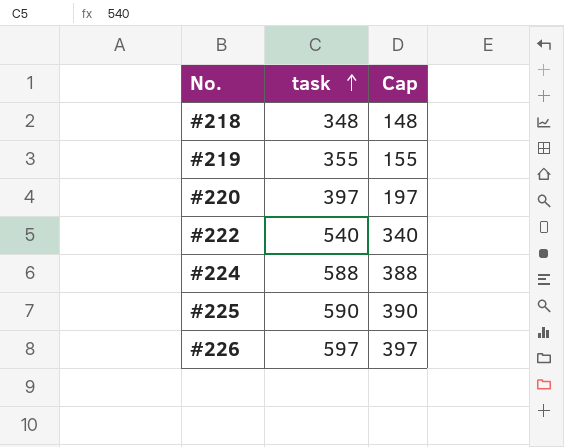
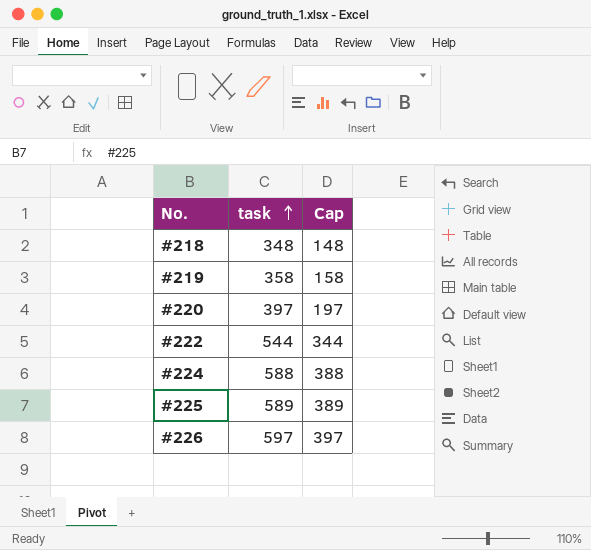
#219 | task: 355 -> 358
#219 | Cap: 155 -> 158
#222 | task: 540 -> 544
#222 | Cap: 340 -> 344
#225 | task: 590 -> 589
#225 | Cap: 390 -> 389

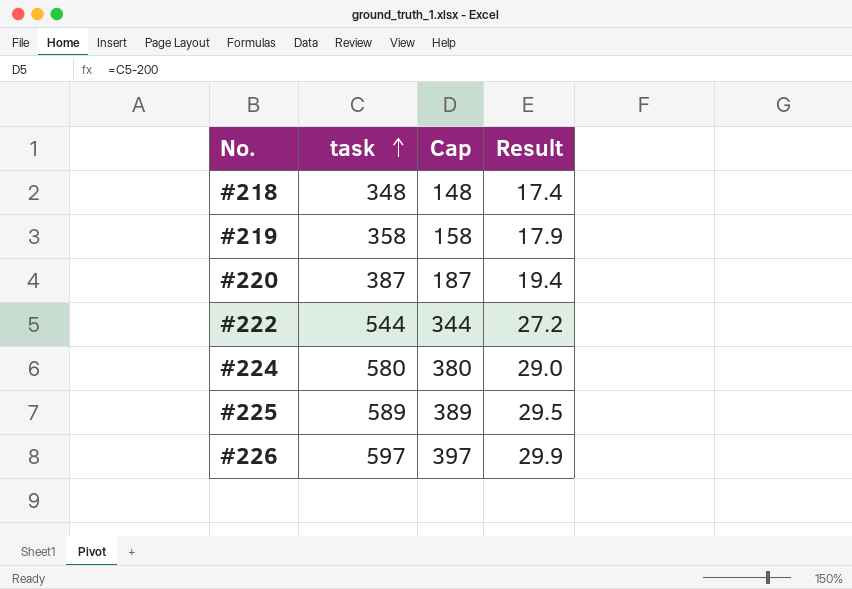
column Result | formula: none -> [task] * 0.05
#220 | task: 397 -> 387
#220 | Cap: 197 -> 187
#224 | task: 588 -> 580
#224 | Cap: 388 -> 380

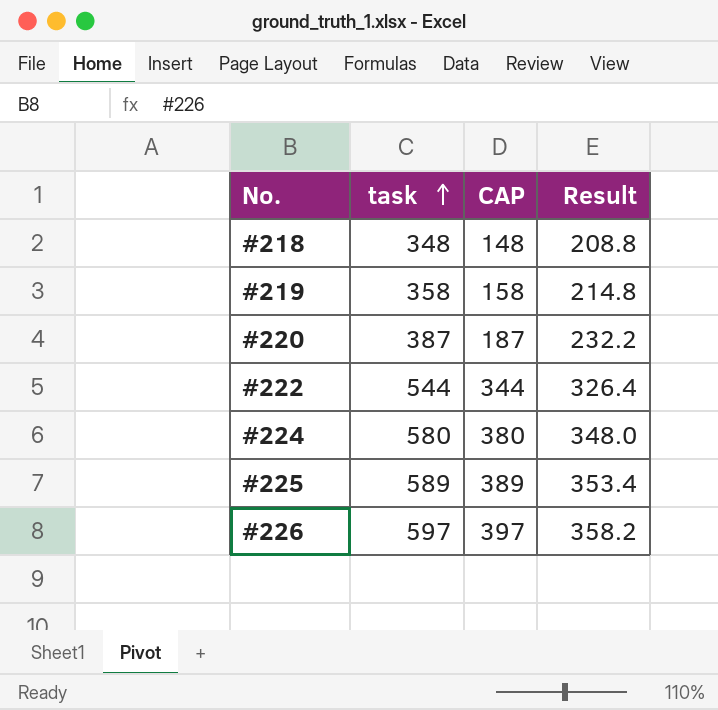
column name: Cap -> CAP
column Result | formula: [task] * 0.05 -> [task] * 0.6

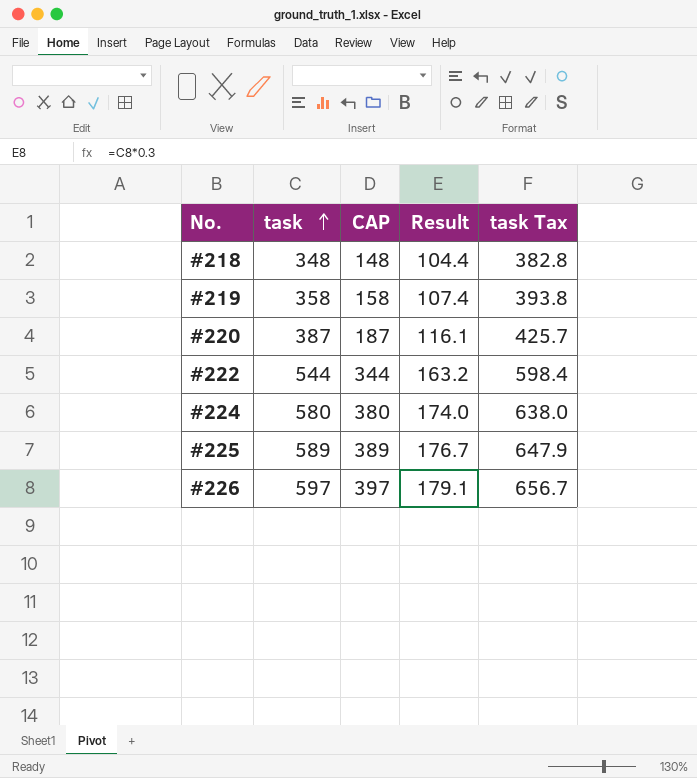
column Result | formula: [task] * 0.6 -> [task] * 0.3
column task Tax | formula: none -> [task] * 1.1

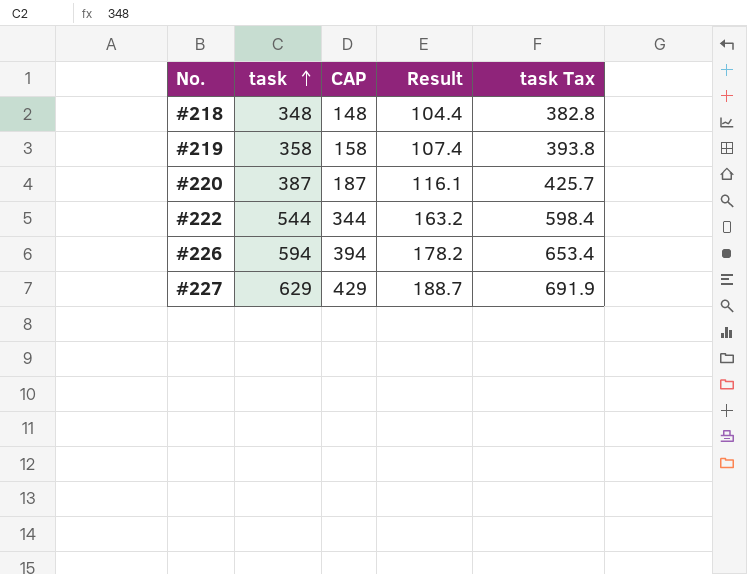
row #224: 580 | 380 | 174.0 | 638.0 -> none
row #225: 589 | 389 | 176.7 | 647.9 -> none
#226 | task: 597 -> 594
#226 | CAP: 397 -> 394
#226 | Result: 179.1 -> 178.2
#226 | task Tax: 656.7 -> 653.4
row #227: none -> 629 | 429 | 188.7 | 691.9

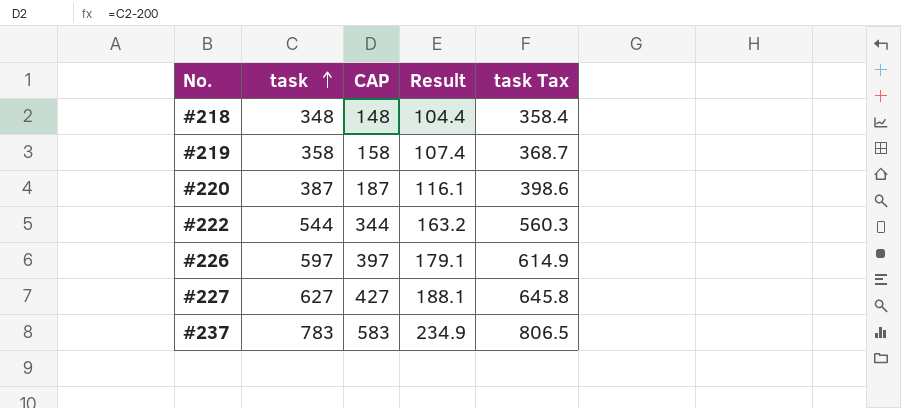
column task Tax | formula: [task] * 1.1 -> [task] * 1.03
#226 | task: 594 -> 597
#226 | CAP: 394 -> 397
#226 | Result: 178.2 -> 179.1
#227 | task: 629 -> 627
#227 | CAP: 429 -> 427
#227 | Result: 188.7 -> 188.1
row #237: none -> 783 | 583 | 234.9 | 806.5

